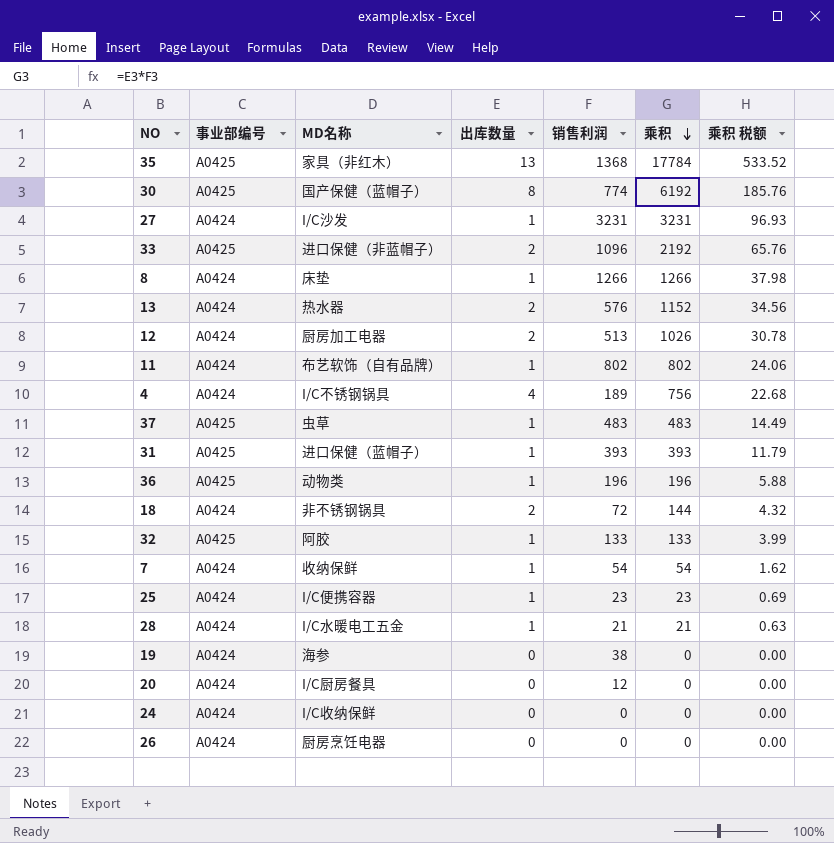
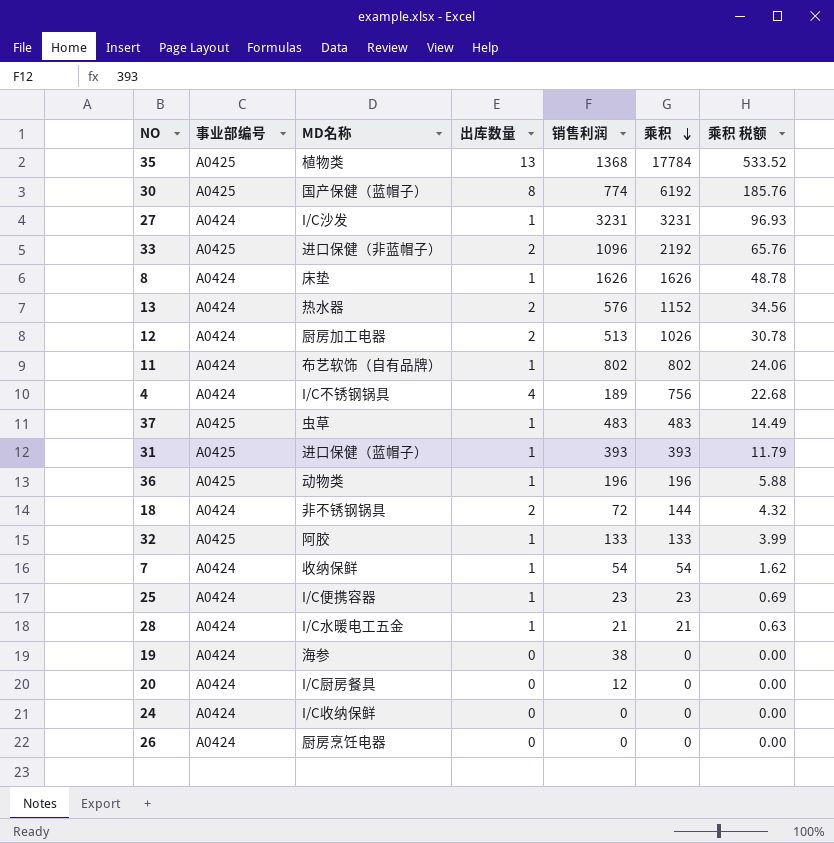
35 | MD名称: 家具（非红木） -> 植物类
8 | 销售利润: 1266 -> 1626
8 | 乘积: 1266 -> 1626
8 | 乘积 税额: 37.98 -> 48.78

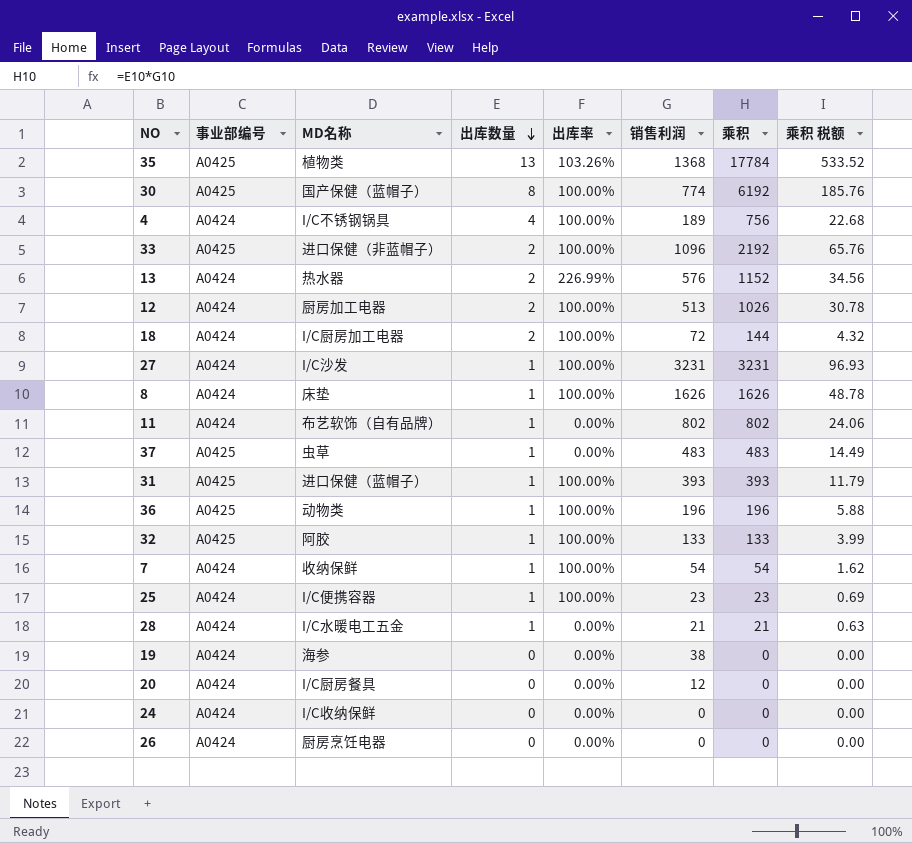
row order: 乘积 descending -> 出库数量 descending
column 出库率 | position: none -> 5
18 | MD名称: 非不锈钢锅具 -> I/C厨房加工电器

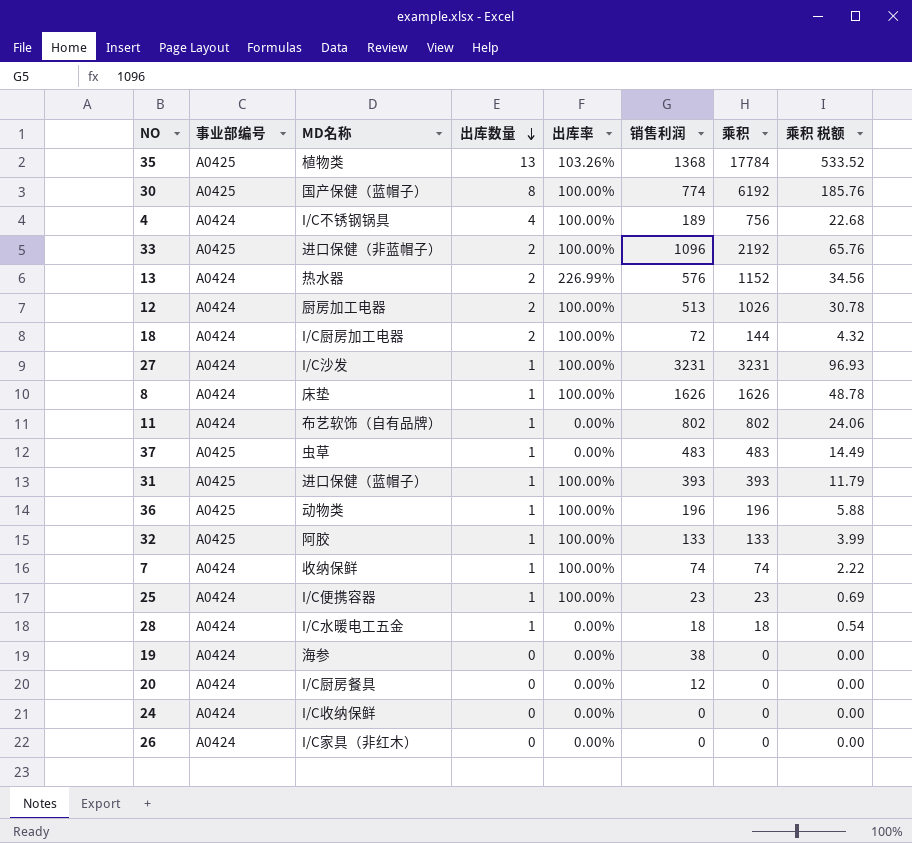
7 | 销售利润: 54 -> 74
7 | 乘积: 54 -> 74
7 | 乘积 税额: 1.62 -> 2.22
28 | 销售利润: 21 -> 18
28 | 乘积: 21 -> 18
28 | 乘积 税额: 0.63 -> 0.54
26 | MD名称: 厨房烹饪电器 -> I/C家具（非红木）

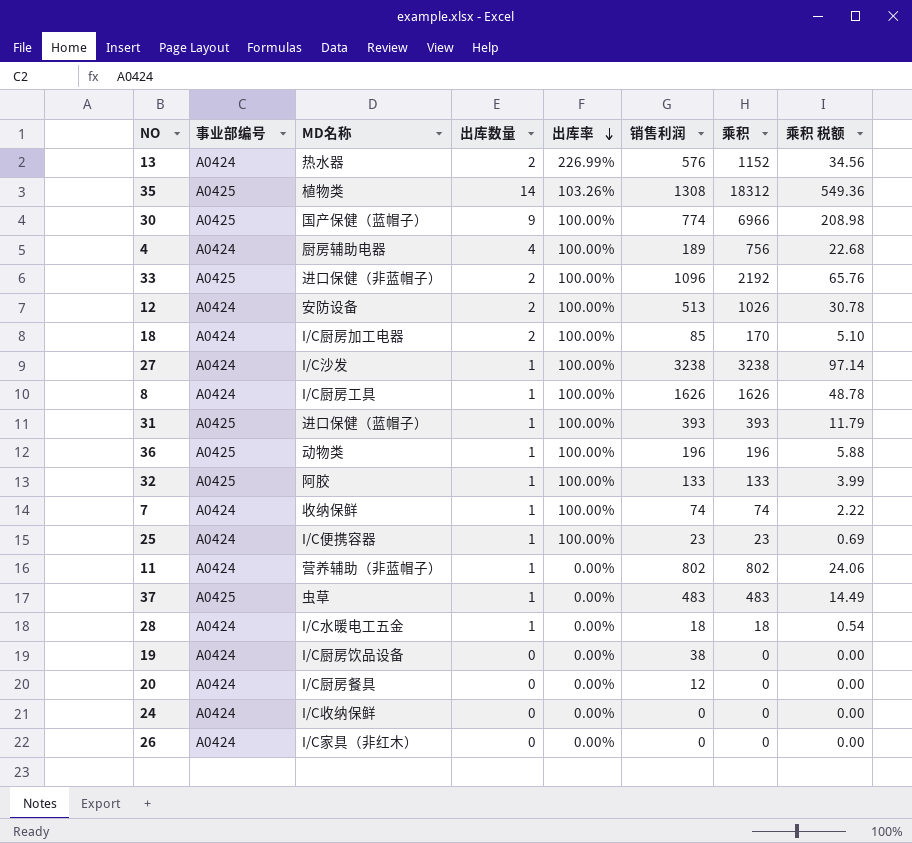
row order: 出库数量 descending -> 出库率 descending
35 | 出库数量: 13 -> 14
35 | 销售利润: 1368 -> 1308
35 | 乘积: 17784 -> 18312
35 | 乘积 税额: 533.52 -> 549.36
30 | 出库数量: 8 -> 9
30 | 乘积: 6192 -> 6966
30 | 乘积 税额: 185.76 -> 208.98
4 | MD名称: I/C不锈钢锅具 -> 厨房辅助电器
12 | MD名称: 厨房加工电器 -> 安防设备
18 | 销售利润: 72 -> 85
18 | 乘积: 144 -> 170
18 | 乘积 税额: 4.32 -> 5.10
27 | 销售利润: 3231 -> 3238
27 | 乘积: 3231 -> 3238
27 | 乘积 税额: 96.93 -> 97.14
8 | MD名称: 床垫 -> I/C厨房工具
11 | MD名称: 布艺软饰（自有品牌） -> 营养辅助（非蓝帽子）
19 | MD名称: 海参 -> I/C厨房饮品设备

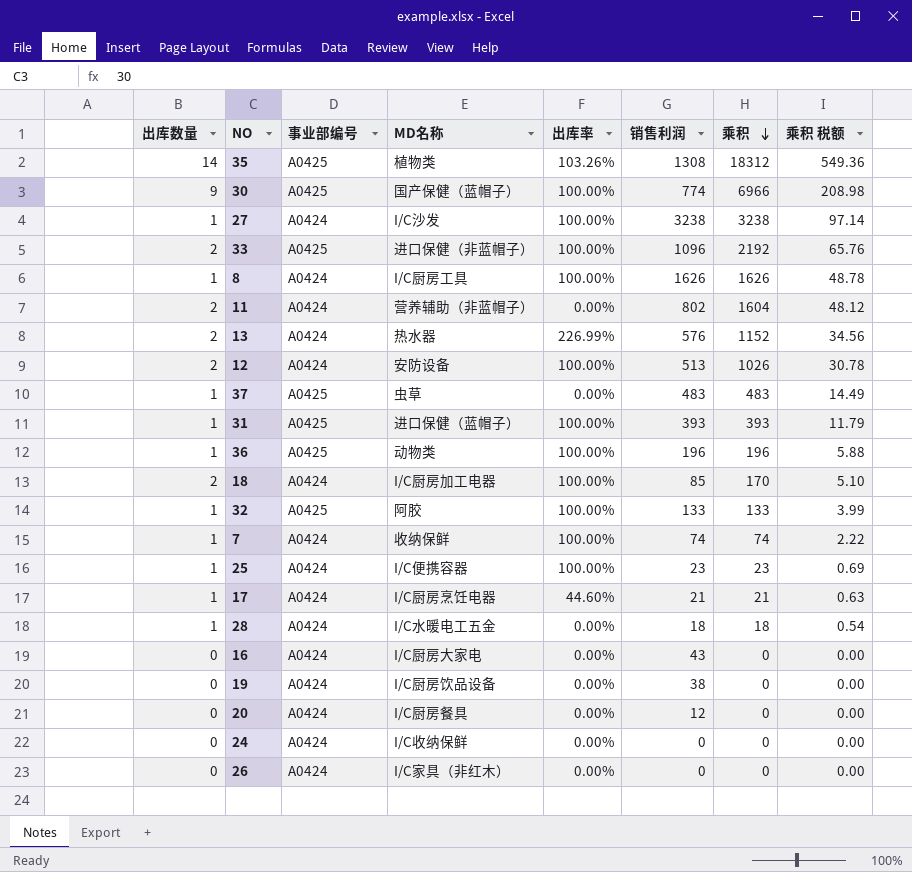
row order: 出库率 descending -> 乘积 descending
column 出库数量 | position: 4 -> 1
row 4: A0424 | 厨房辅助电器 | 4 | 100.00% | 189 | 756 | 22.68 -> none
11 | 出库数量: 1 -> 2
11 | 乘积: 802 -> 1604
11 | 乘积 税额: 24.06 -> 48.12
row 17: none -> 1 | A0424 | I/C厨房烹饪电器 | 44.60% | 21 | 21 | 0.63
row 16: none -> 0 | A0424 | I/C厨房大家电 | 0.00% | 43 | 0 | 0.00

